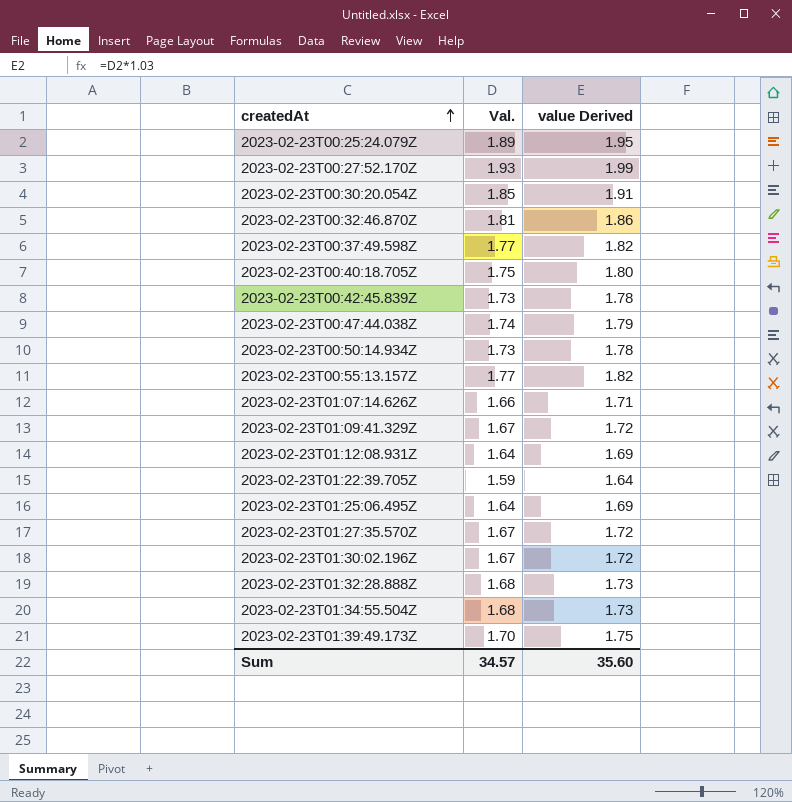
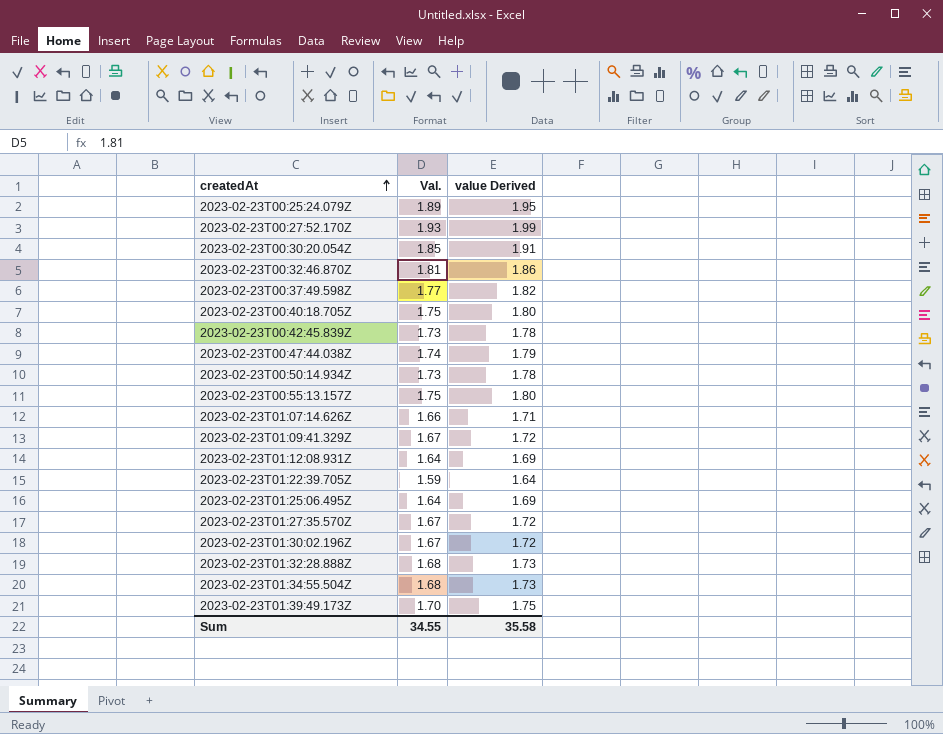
2023-02-23T00:55:13.157Z | Val.: 1.77 -> 1.75
2023-02-23T00:55:13.157Z | value Derived: 1.82 -> 1.80
Sum | Val.: 34.57 -> 34.55
Sum | value Derived: 35.60 -> 35.58

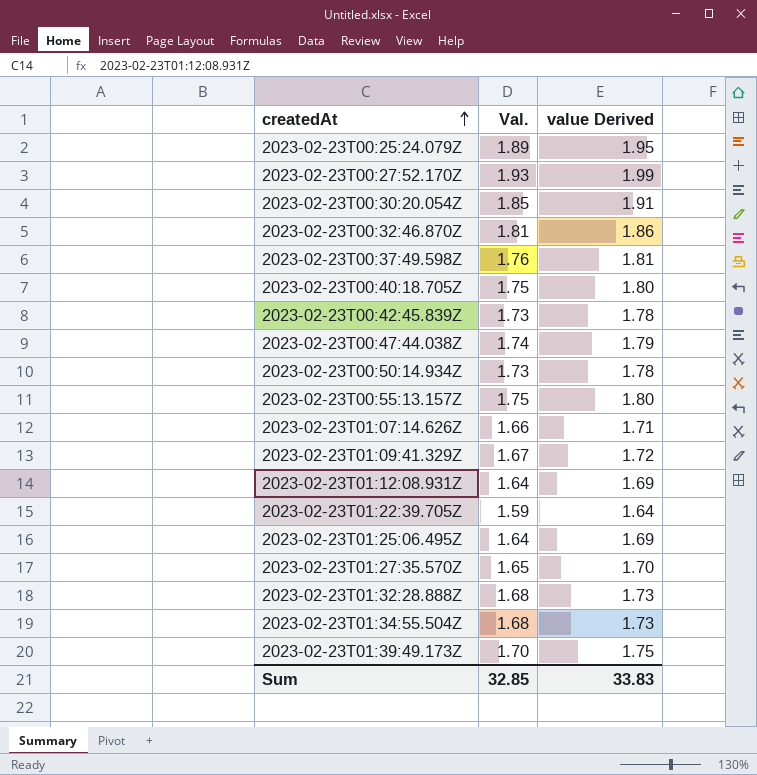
row 2023-02-23T01:30:02.196Z: 1.67 | 1.72 -> none
2023-02-23T00:37:49.598Z | Val.: 1.77 -> 1.76
2023-02-23T00:37:49.598Z | value Derived: 1.82 -> 1.81
2023-02-23T01:27:35.570Z | Val.: 1.67 -> 1.65
2023-02-23T01:27:35.570Z | value Derived: 1.72 -> 1.70
Sum | Val.: 34.55 -> 32.85
Sum | value Derived: 35.58 -> 33.83

